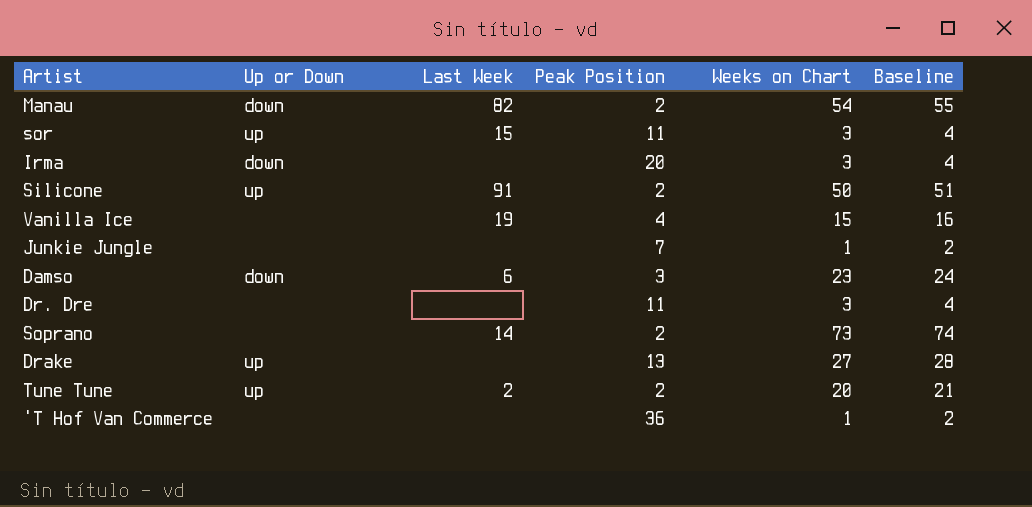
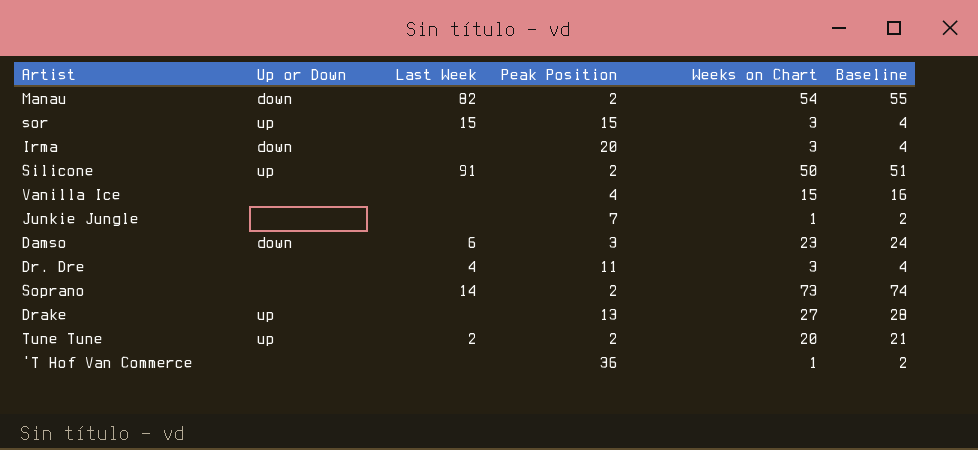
sor | Peak Position: 11 -> 15
Vanilla Ice | Last Week: 19 -> none
Dr. Dre | Last Week: none -> 4

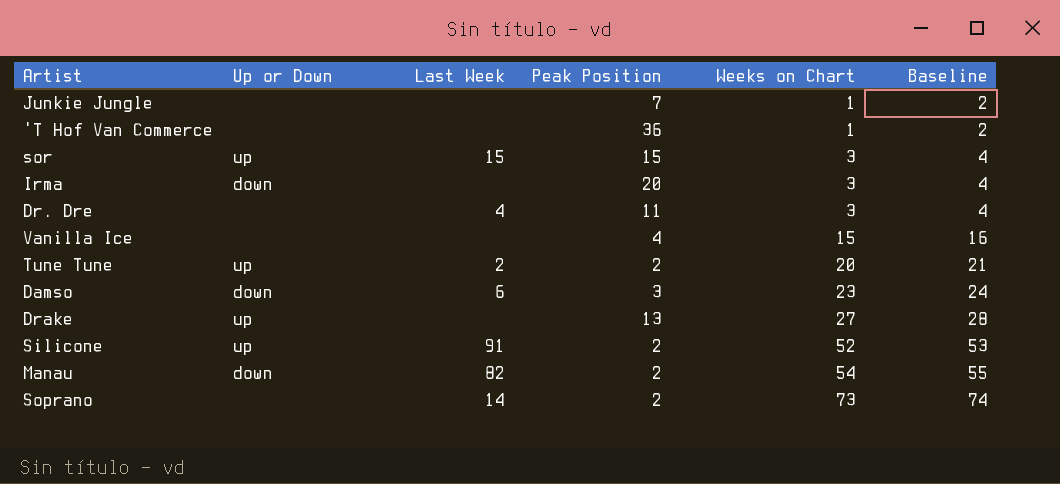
row order: none -> Weeks on Chart ascending
Silicone | Weeks on Chart: 50 -> 52
Silicone | Baseline: 51 -> 53

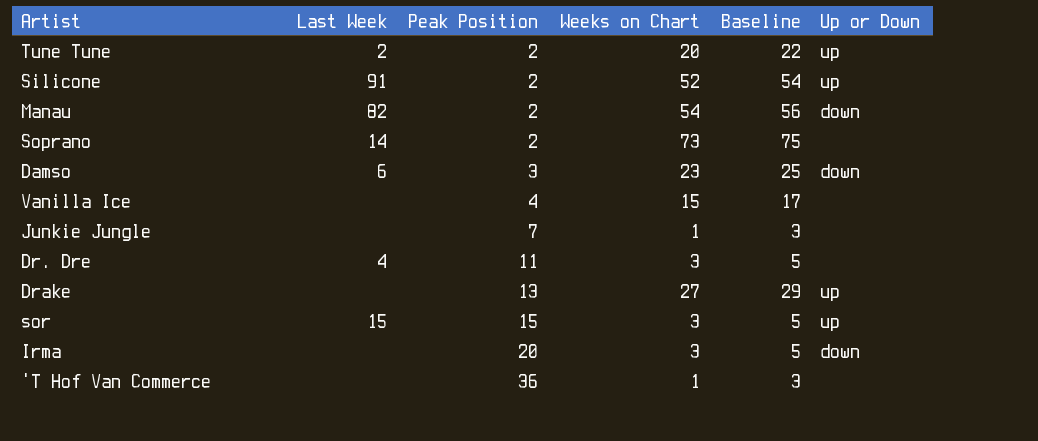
row order: Weeks on Chart ascending -> Peak Position ascending
column Baseline | formula: [Weeks on Chart] + 1 -> [Weeks on Chart] + 2
column Up or Down | position: 2 -> 6

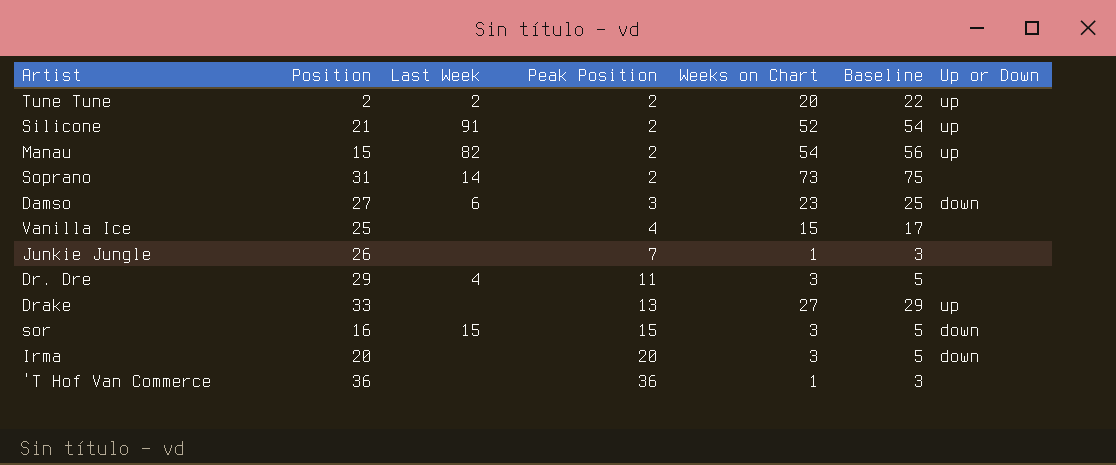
column Position | position: none -> 2
Manau | Up or Down: down -> up
sor | Up or Down: up -> down

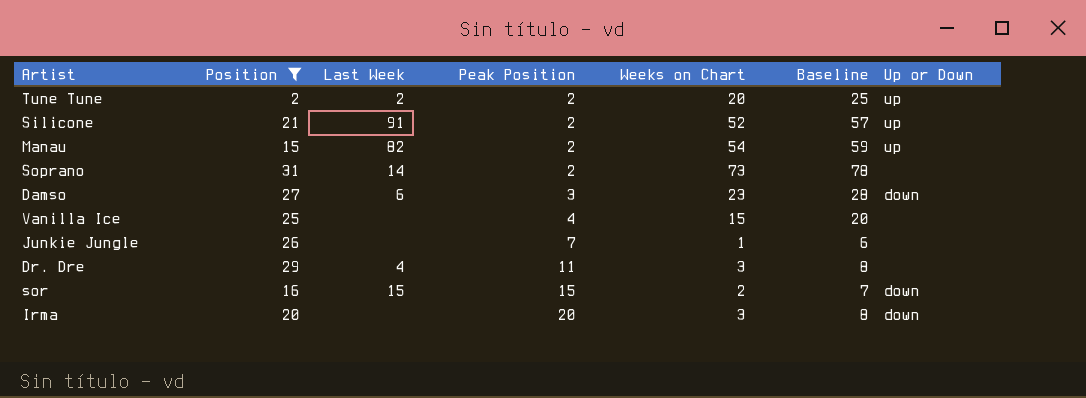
filter: none -> Position <= 31
column Baseline | formula: [Weeks on Chart] + 2 -> [Weeks on Chart] + 5
sor | Weeks on Chart: 3 -> 2

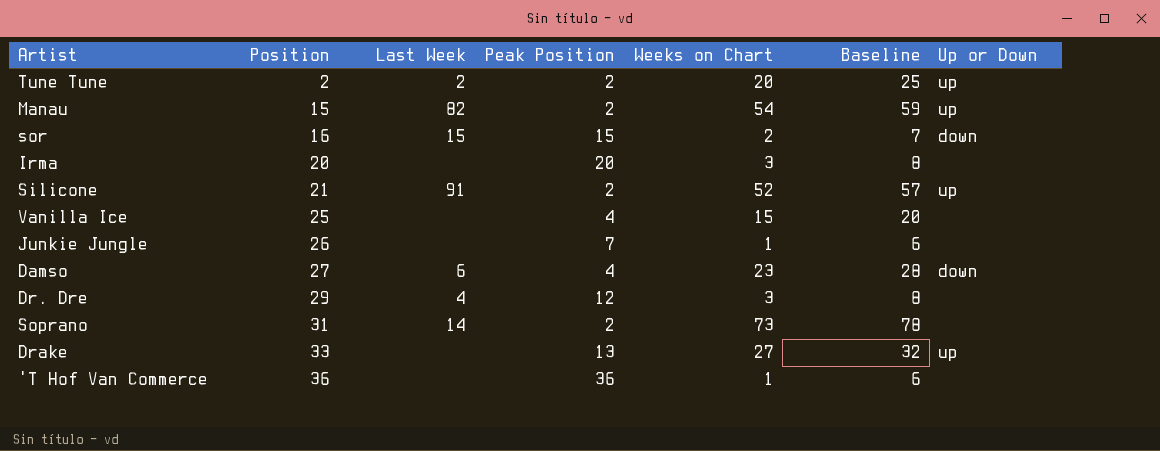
filter: Position <= 31 -> none
row order: Peak Position ascending -> Position ascending
Irma | Up or Down: down -> none
Damso | Peak Position: 3 -> 4
Dr. Dre | Peak Position: 11 -> 12

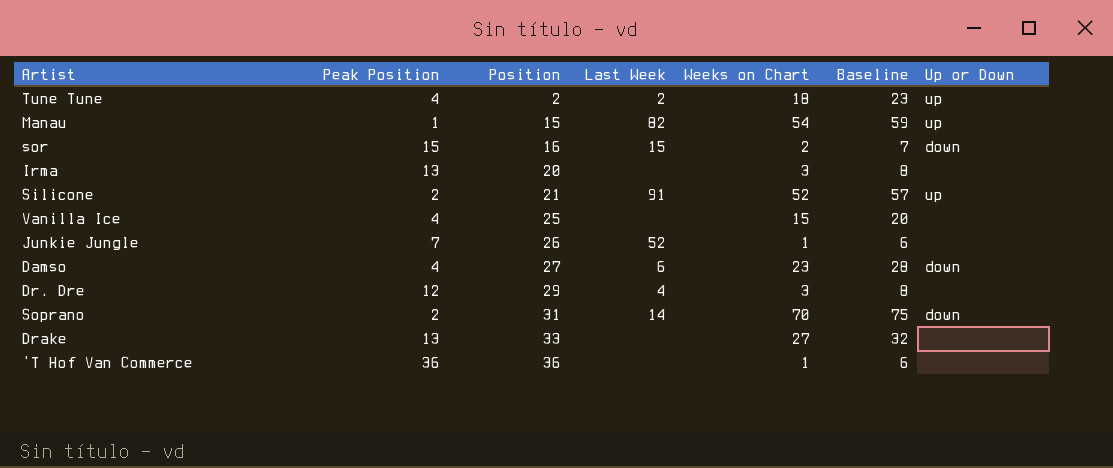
column Peak Position | position: 4 -> 2
Tune Tune | Peak Position: 2 -> 4
Tune Tune | Weeks on Chart: 20 -> 18
Tune Tune | Baseline: 25 -> 23
Manau | Peak Position: 2 -> 1
Irma | Peak Position: 20 -> 13
Junkie Jungle | Last Week: none -> 52
Soprano | Weeks on Chart: 73 -> 70
Soprano | Baseline: 78 -> 75
Soprano | Up or Down: none -> down
Drake | Up or Down: up -> none

